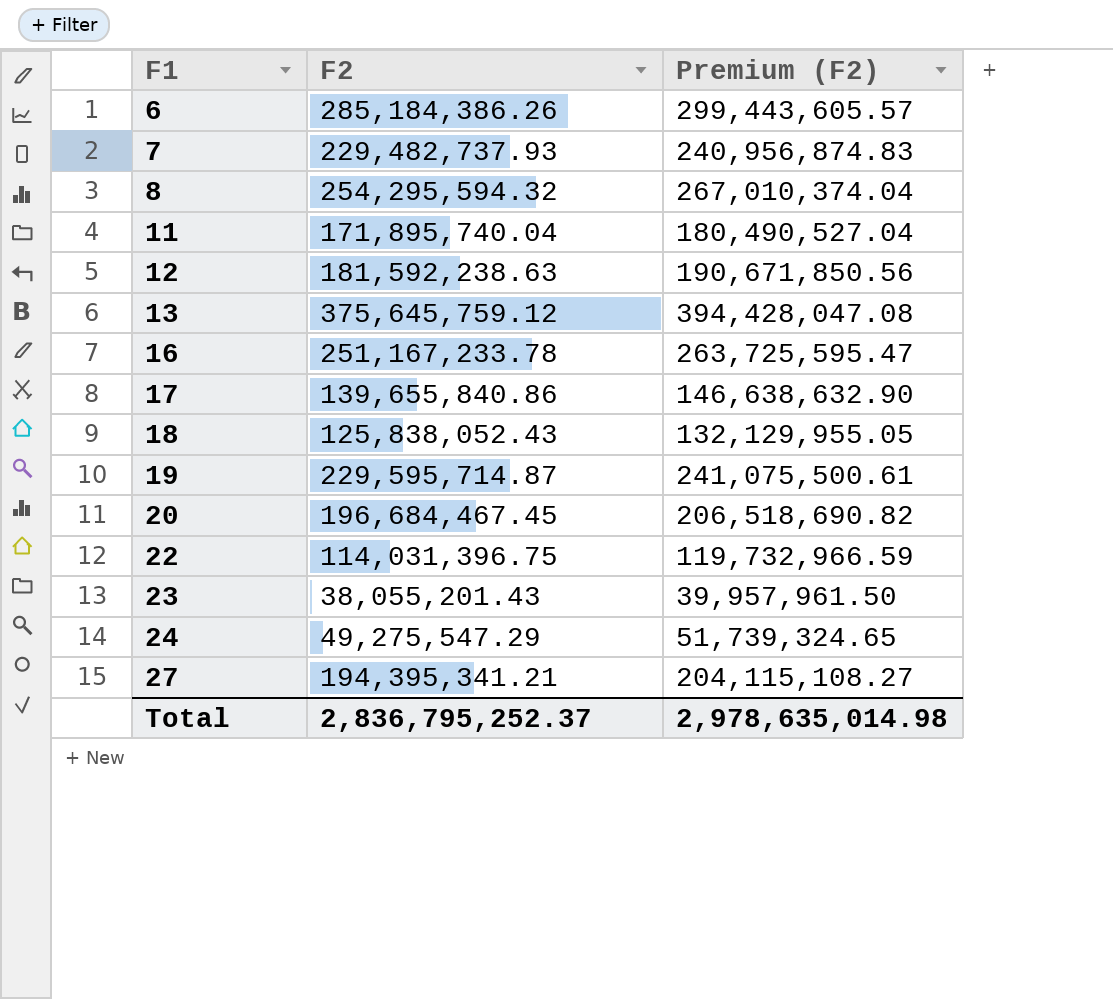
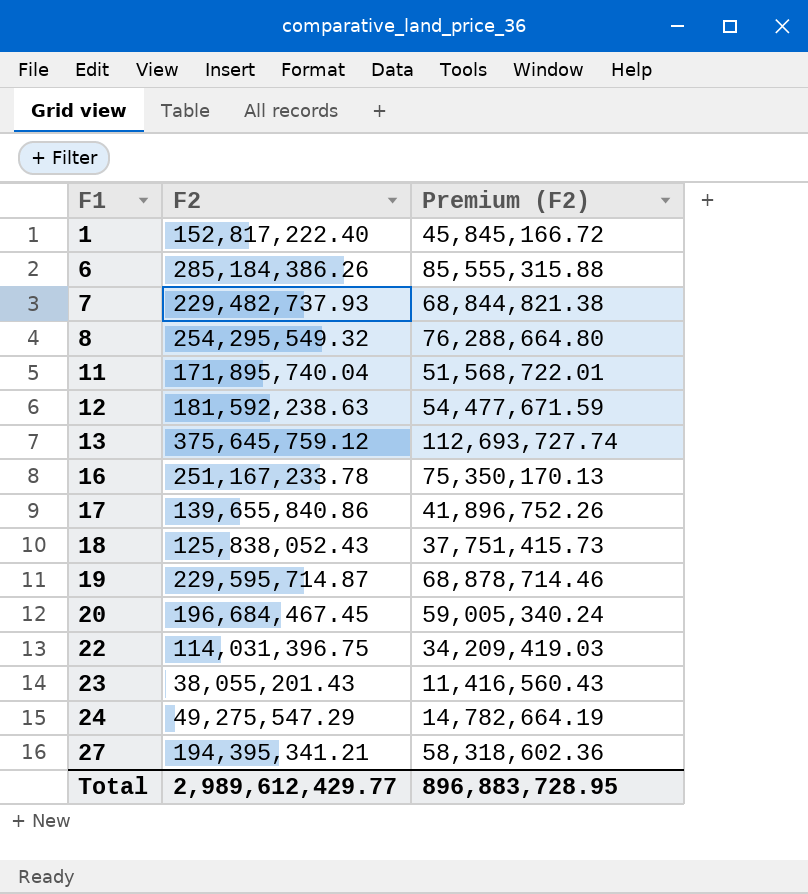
column Premium (F2) | formula: [F2] * 1.05 -> [F2] * 0.3
row 1: none -> 152,817,222.40 | 45,845,166.72
8 | F2: 254,295,594.32 -> 254,295,549.32
Total | F2: 2,836,795,252.37 -> 2,989,612,429.77
Total | Premium (F2): 2,978,635,014.98 -> 896,883,728.95

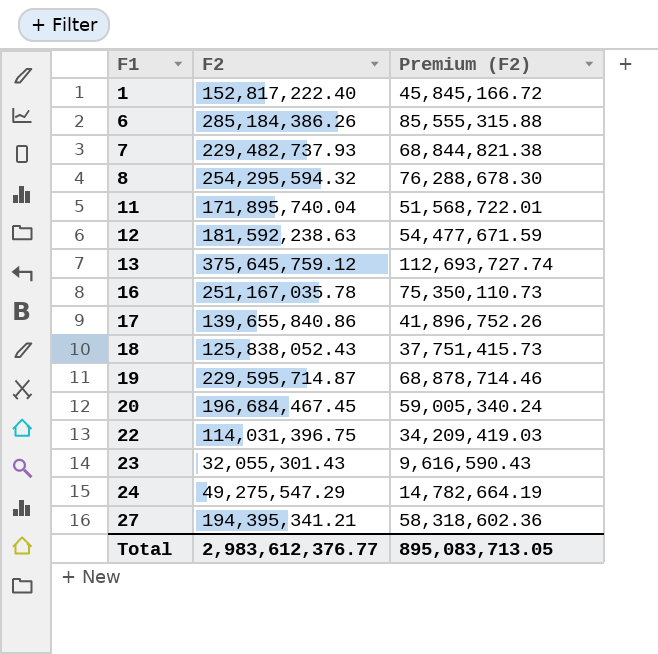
8 | F2: 254,295,549.32 -> 254,295,594.32
8 | Premium (F2): 76,288,664.80 -> 76,288,678.30
16 | F2: 251,167,233.78 -> 251,167,035.78
16 | Premium (F2): 75,350,170.13 -> 75,350,110.73
23 | F2: 38,055,201.43 -> 32,055,301.43
23 | Premium (F2): 11,416,560.43 -> 9,616,590.43
Total | F2: 2,989,612,429.77 -> 2,983,612,376.77
Total | Premium (F2): 896,883,728.95 -> 895,083,713.05

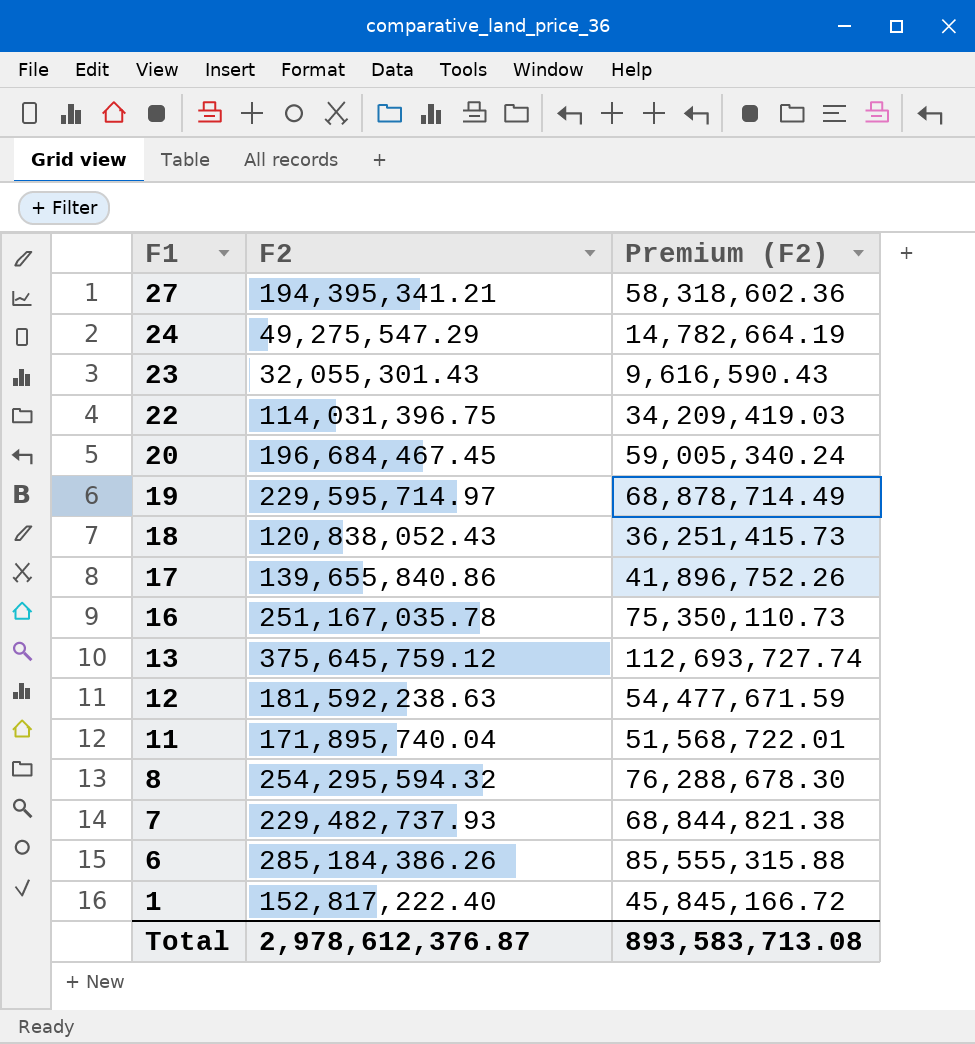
row order: F1 ascending -> F1 descending
19 | F2: 229,595,714.87 -> 229,595,714.97
19 | Premium (F2): 68,878,714.46 -> 68,878,714.49
18 | F2: 125,838,052.43 -> 120,838,052.43
18 | Premium (F2): 37,751,415.73 -> 36,251,415.73
Total | F2: 2,983,612,376.77 -> 2,978,612,376.87
Total | Premium (F2): 895,083,713.05 -> 893,583,713.08

